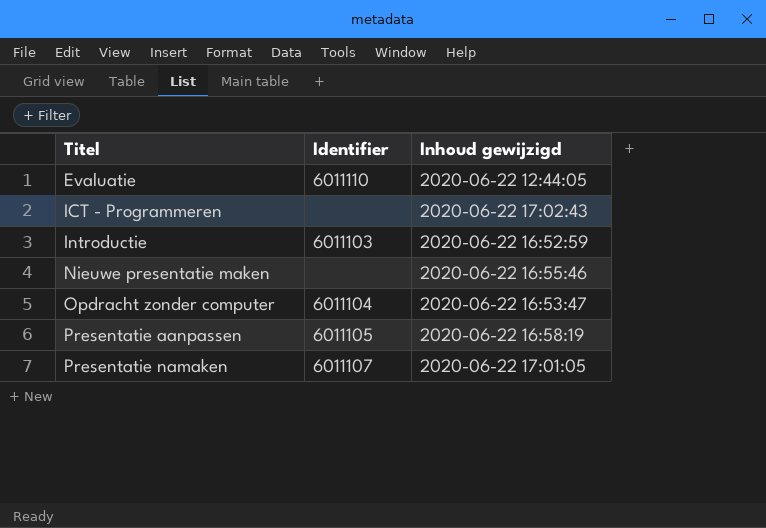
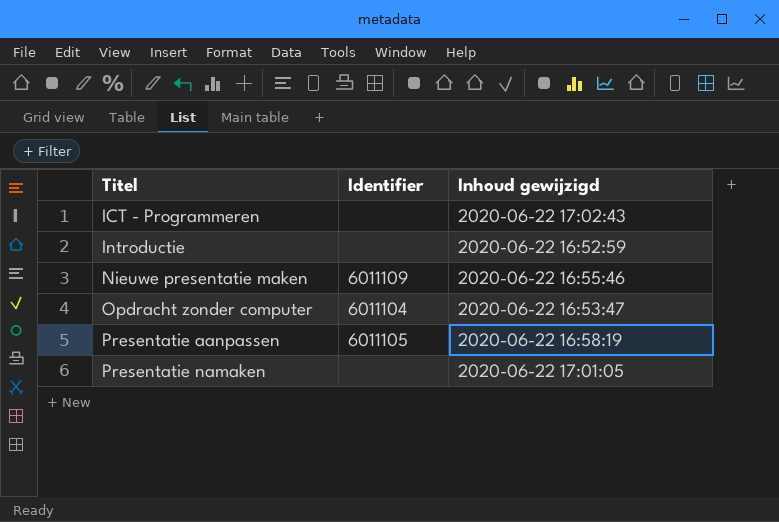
row Evaluatie: 6011110 | 2020-06-22 12:44:05 -> none
Introductie | Identifier: 6011103 -> none
Nieuwe presentatie maken | Identifier: none -> 6011109
Presentatie namaken | Identifier: 6011107 -> none

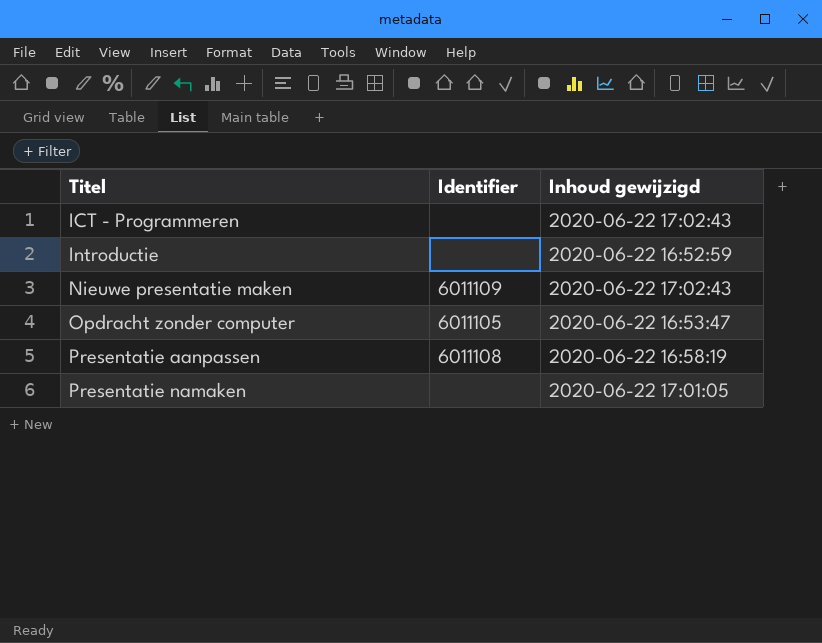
Nieuwe presentatie maken | Inhoud gewijzigd: 2020-06-22 16:55:46 -> 2020-06-22 17:02:43
Opdracht zonder computer | Identifier: 6011104 -> 6011105
Presentatie aanpassen | Identifier: 6011105 -> 6011108

